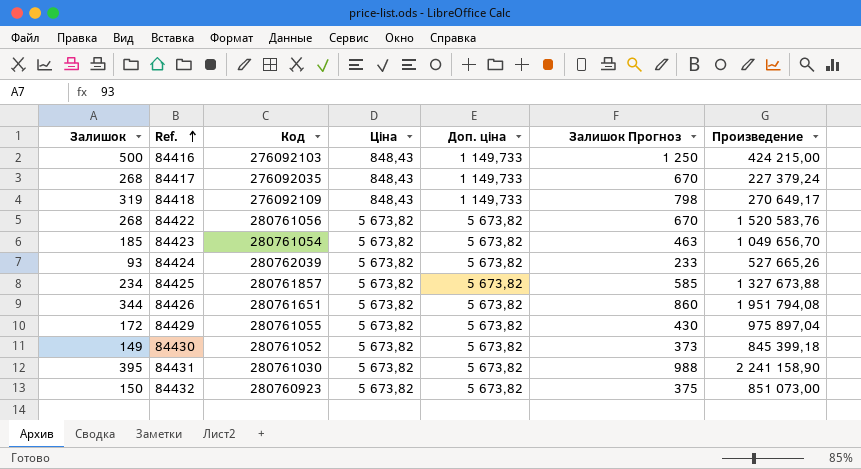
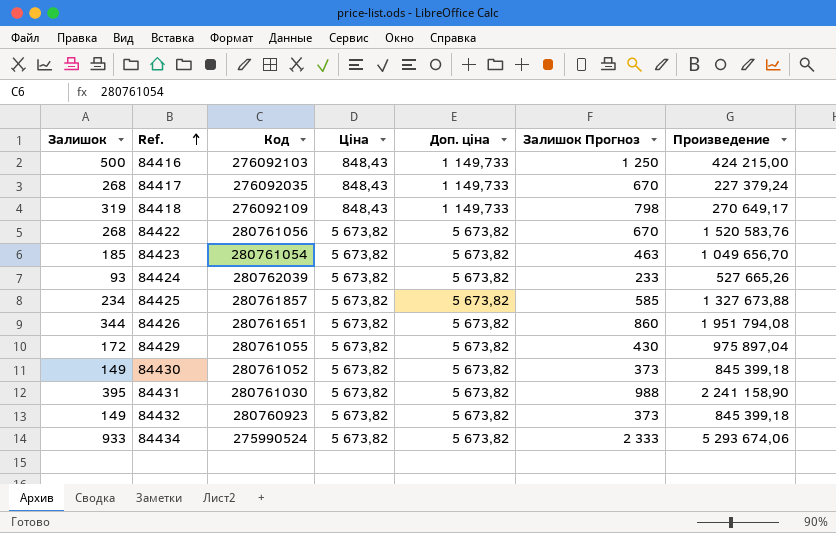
84432 | Залишок: 150 -> 149
84432 | Залишок Прогноз: 375 -> 373
84432 | Произведение: 851 073,00 -> 845 399,18
row 84434: none -> 933 | 275990524 | 5 673,82 | 5 673,82 | 2 333 | 5 293 674,06

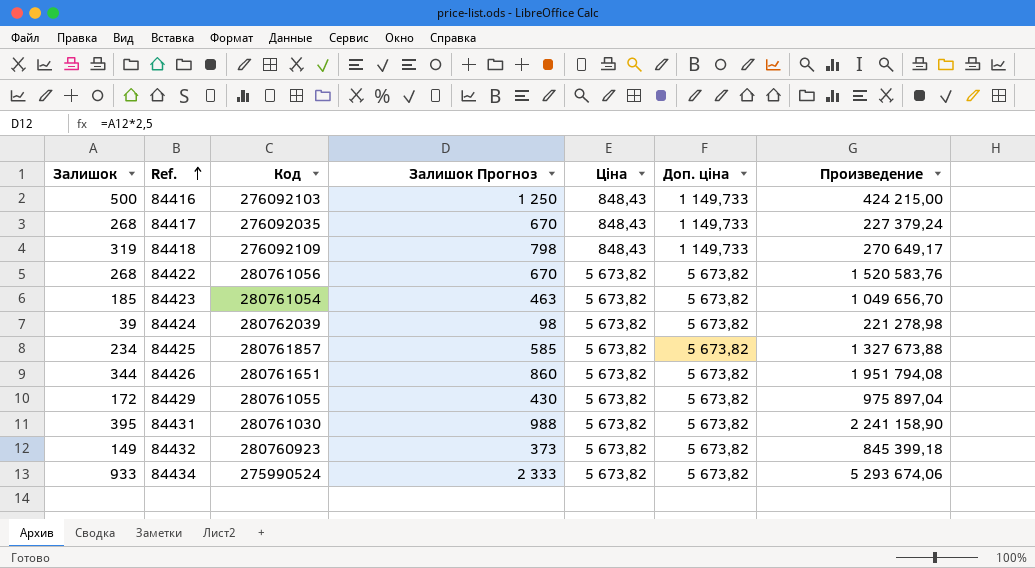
column Залишок Прогноз | position: 6 -> 4
row 84430: 149 | 280761052 | 5 673,82 | 5 673,82 | 373 | 845 399,18 -> none
84424 | Залишок: 93 -> 39
84424 | Залишок Прогноз: 233 -> 98
84424 | Произведение: 527 665,26 -> 221 278,98

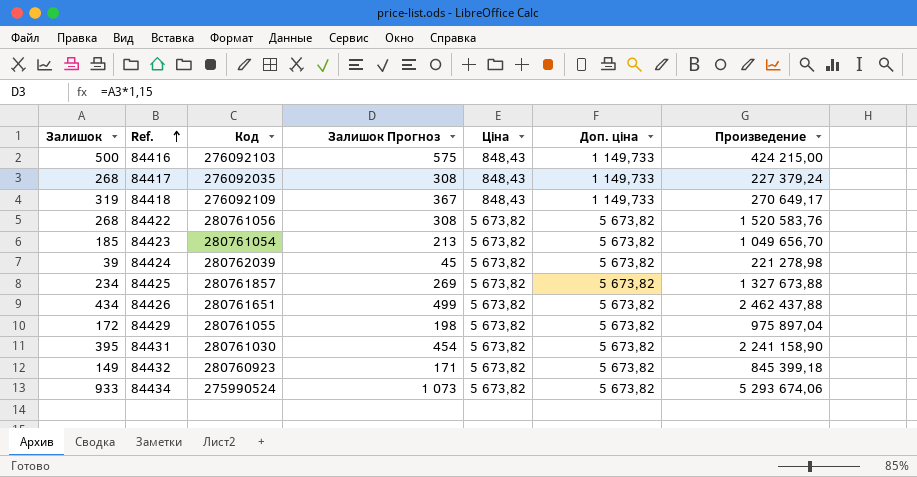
column Залишок Прогноз | formula: [Залишок] * 2,5 -> [Залишок] * 1,15
84426 | Залишок: 344 -> 434
84426 | Произведение: 1 951 794,08 -> 2 462 437,88

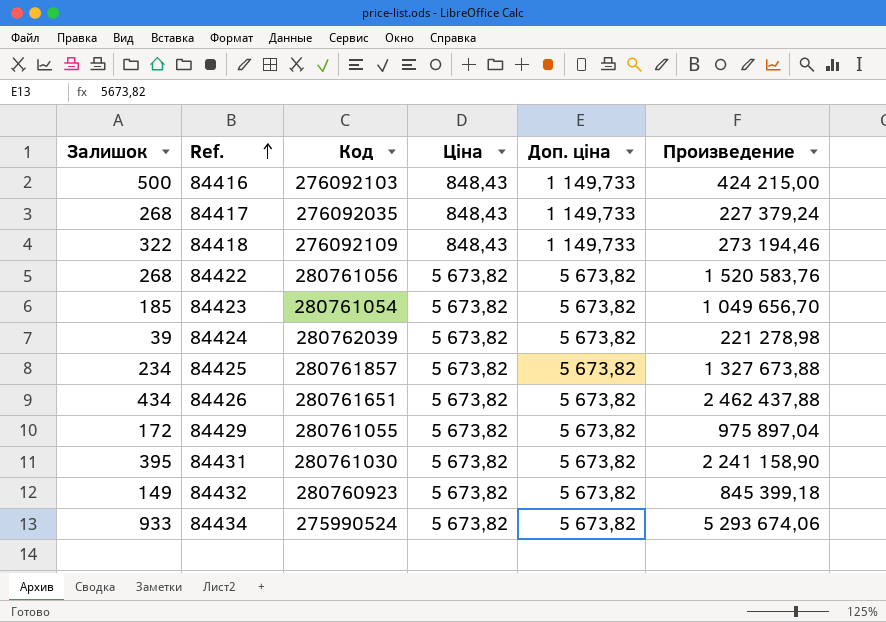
column Залишок Прогноз | formula: [Залишок] * 1,15 -> none
84418 | Залишок: 319 -> 322
84418 | Произведение: 270 649,17 -> 273 194,46

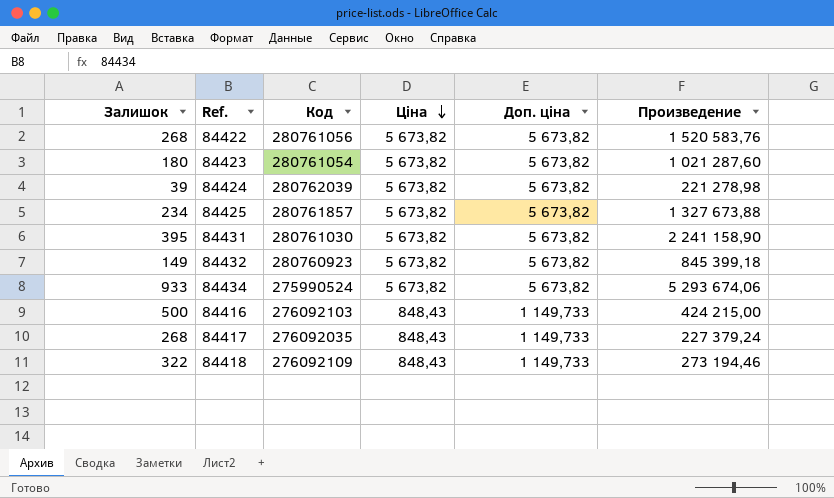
row order: Ref. ascending -> Ціна descending
row 84426: 434 | 280761651 | 5 673,82 | 5 673,82 | 2 462 437,88 -> none
row 84429: 172 | 280761055 | 5 673,82 | 5 673,82 | 975 897,04 -> none
84423 | Залишок: 185 -> 180
84423 | Произведение: 1 049 656,70 -> 1 021 287,60

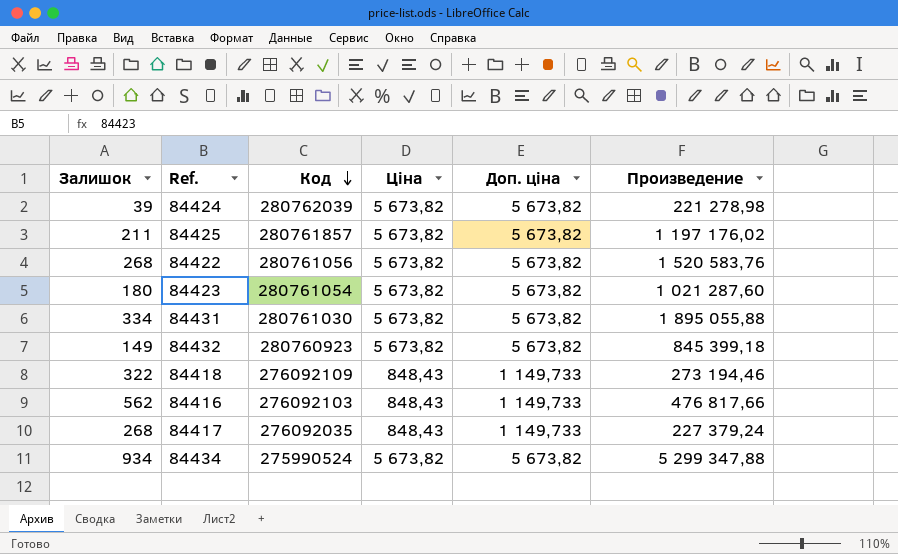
row order: Ціна descending -> Код descending
84425 | Залишок: 234 -> 211
84425 | Произведение: 1 327 673,88 -> 1 197 176,02
84431 | Залишок: 395 -> 334
84431 | Произведение: 2 241 158,90 -> 1 895 055,88
84416 | Залишок: 500 -> 562
84416 | Произведение: 424 215,00 -> 476 817,66
84434 | Залишок: 933 -> 934
84434 | Произведение: 5 293 674,06 -> 5 299 347,88

